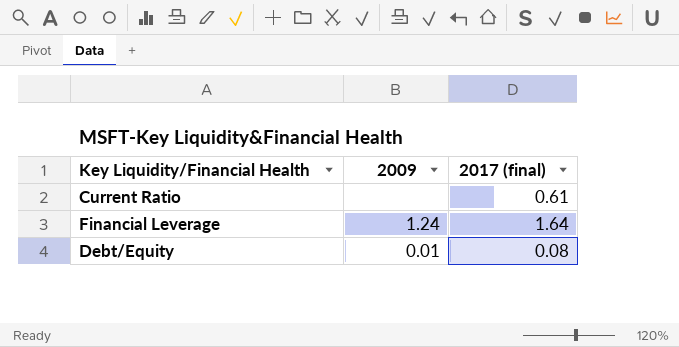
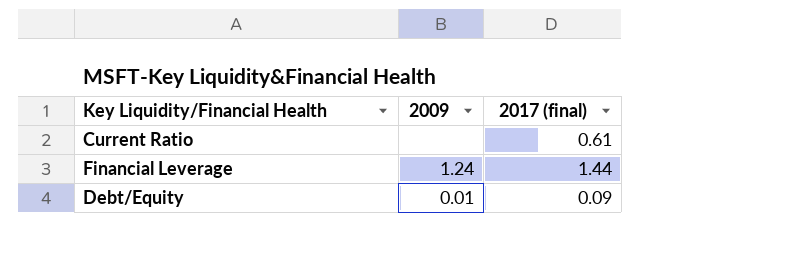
Financial Leverage | 2017 (final): 1.64 -> 1.44
Debt/Equity | 2017 (final): 0.08 -> 0.09

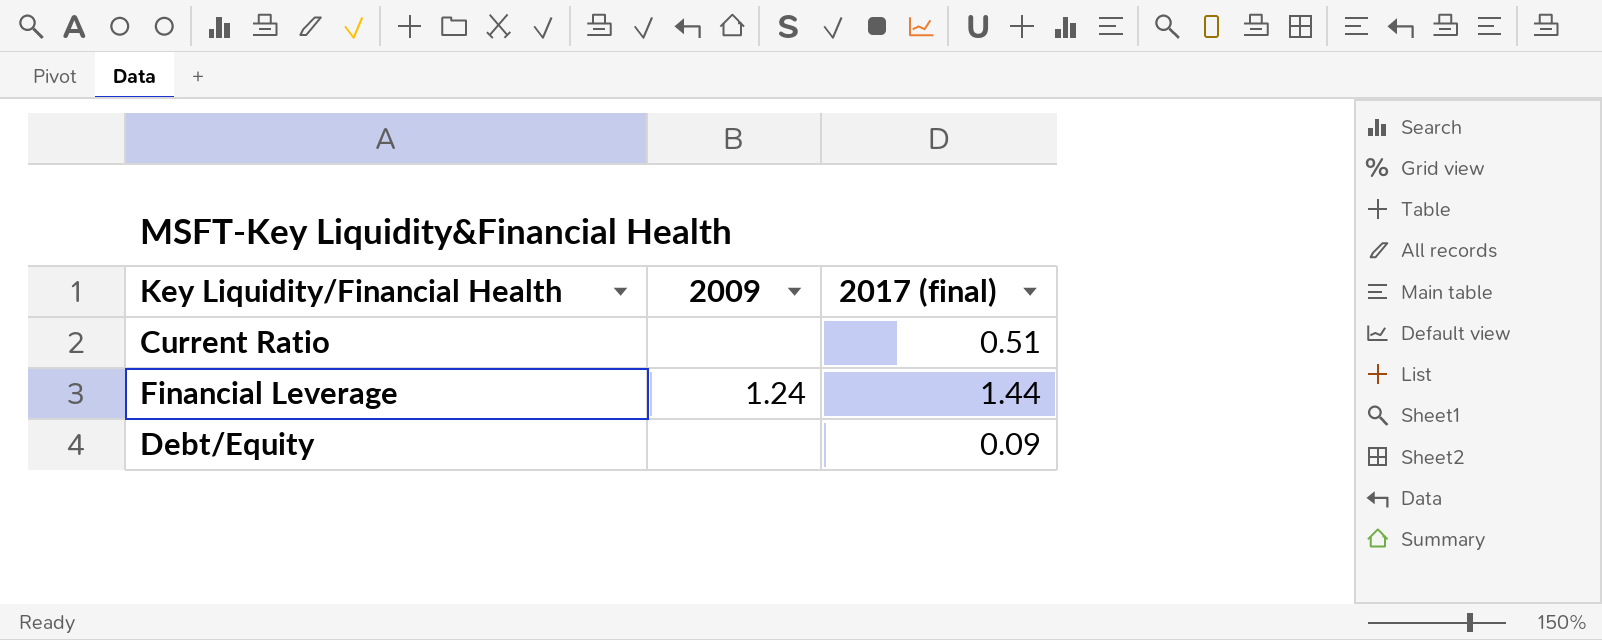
Current Ratio | 2017 (final): 0.61 -> 0.51
Debt/Equity | 2009: 0.01 -> none

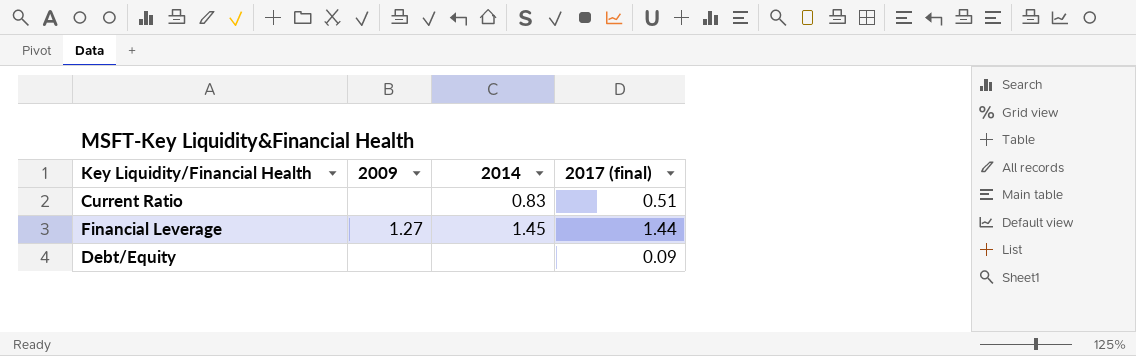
column 2014 | position: none -> 3
Financial Leverage | 2009: 1.24 -> 1.27

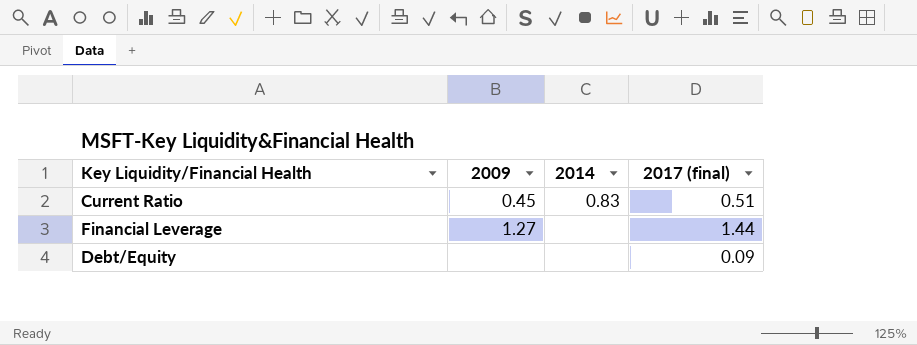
Current Ratio | 2009: none -> 0.45
Financial Leverage | 2014: 1.45 -> none

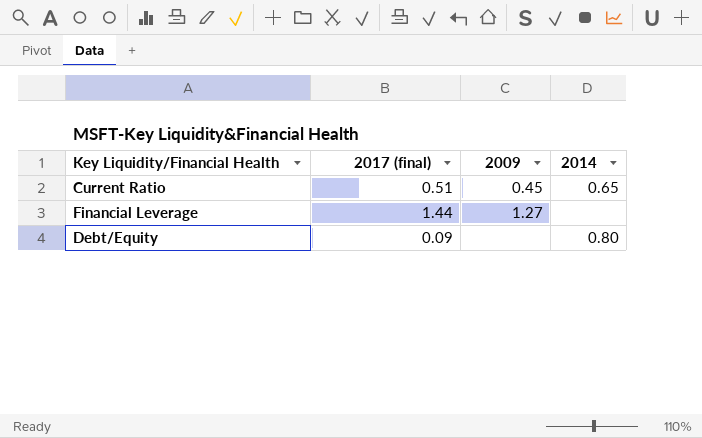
column 2017 (final) | position: 4 -> 2
Current Ratio | 2014: 0.83 -> 0.65
Debt/Equity | 2014: none -> 0.80

